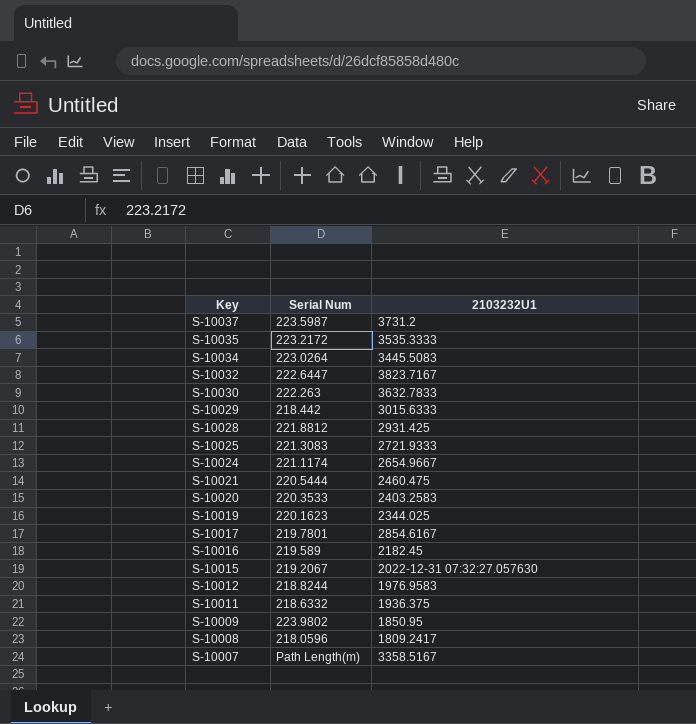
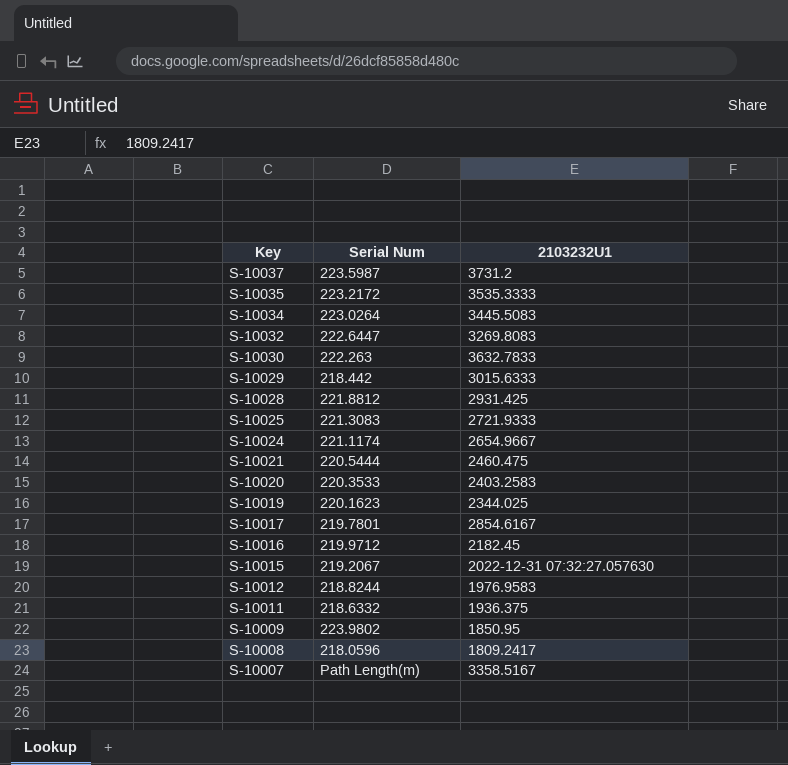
S-10032 | 2103232U1: 3823.7167 -> 3269.8083
S-10016 | Serial Num: 219.589 -> 219.9712

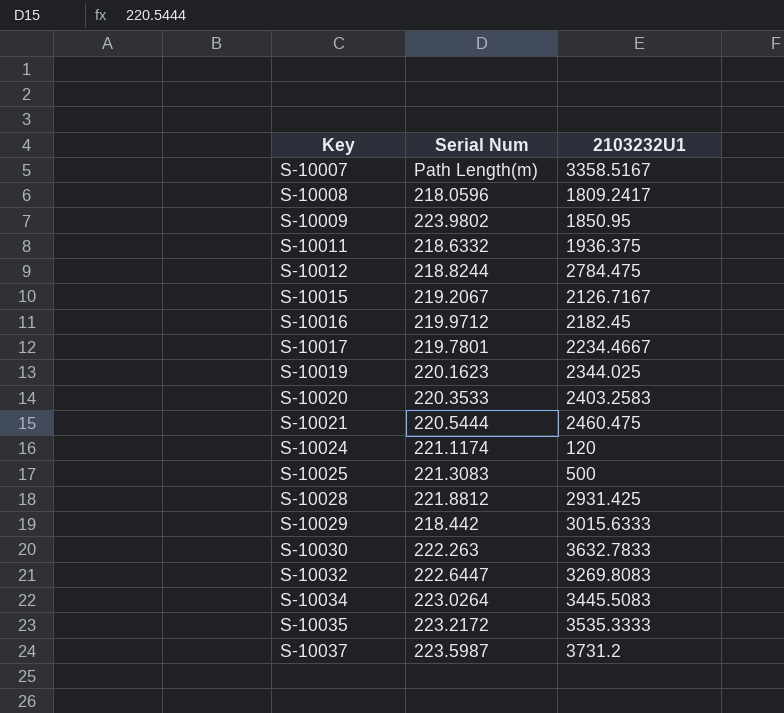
row order: Key descending -> Key ascending
S-10012 | 2103232U1: 1976.9583 -> 2784.475
S-10015 | 2103232U1: 2022-12-31 07:32:27.057630 -> 2126.7167
S-10017 | 2103232U1: 2854.6167 -> 2234.4667
S-10024 | 2103232U1: 2654.9667 -> 120
S-10025 | 2103232U1: 2721.9333 -> 500

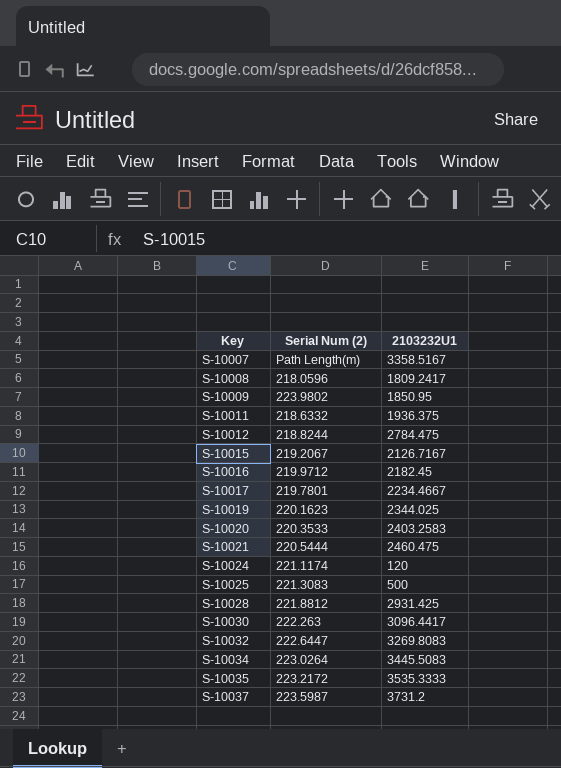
column name: Serial Num -> Serial Num (2)
row S-10029: 218.442 | 3015.6333 -> none
S-10030 | 2103232U1: 3632.7833 -> 3096.4417

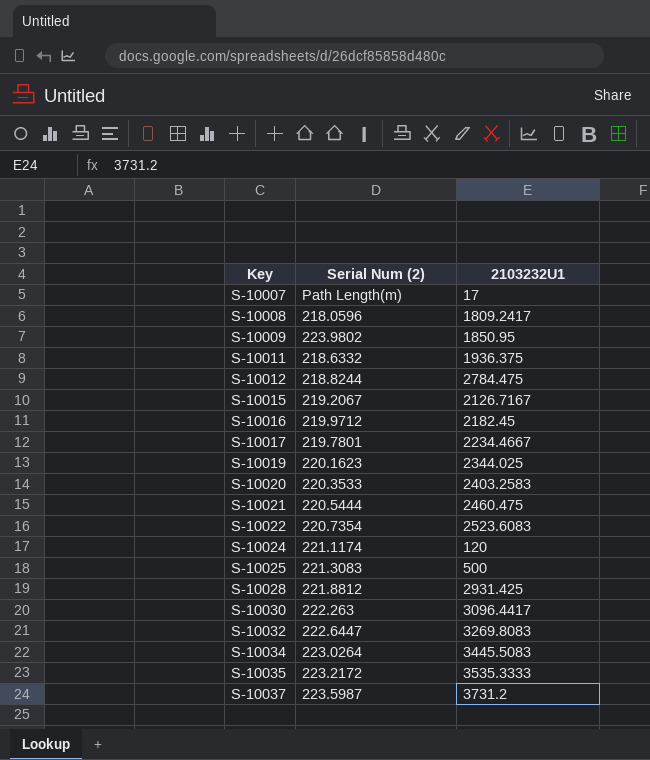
S-10007 | 2103232U1: 3358.5167 -> 17
row S-10022: none -> 220.7354 | 2523.6083

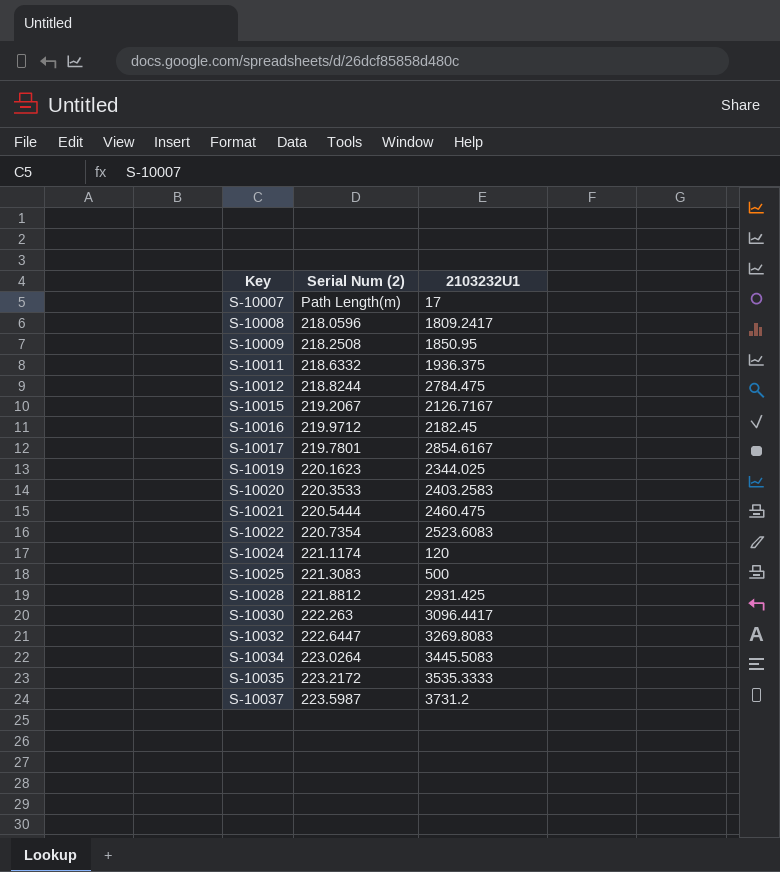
S-10009 | Serial Num (2): 223.9802 -> 218.2508
S-10017 | 2103232U1: 2234.4667 -> 2854.6167

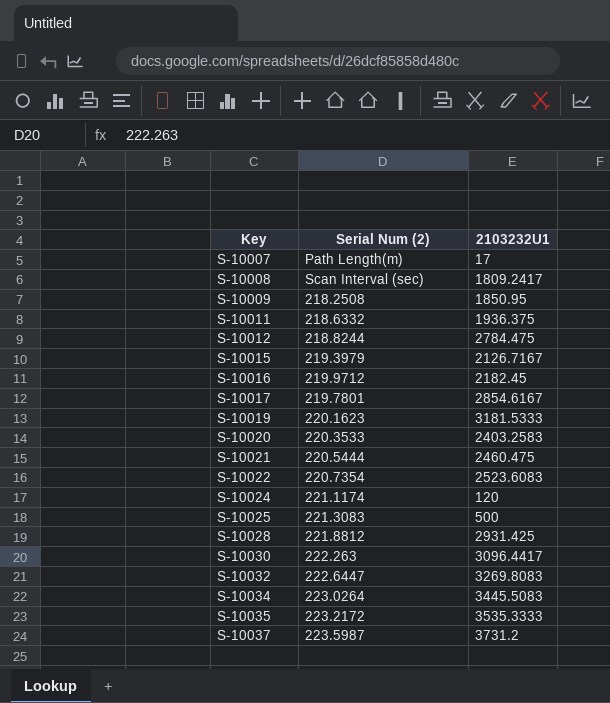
S-10008 | Serial Num (2): 218.0596 -> Scan Interval (sec)
S-10015 | Serial Num (2): 219.2067 -> 219.3979
S-10019 | 2103232U1: 2344.025 -> 3181.5333

